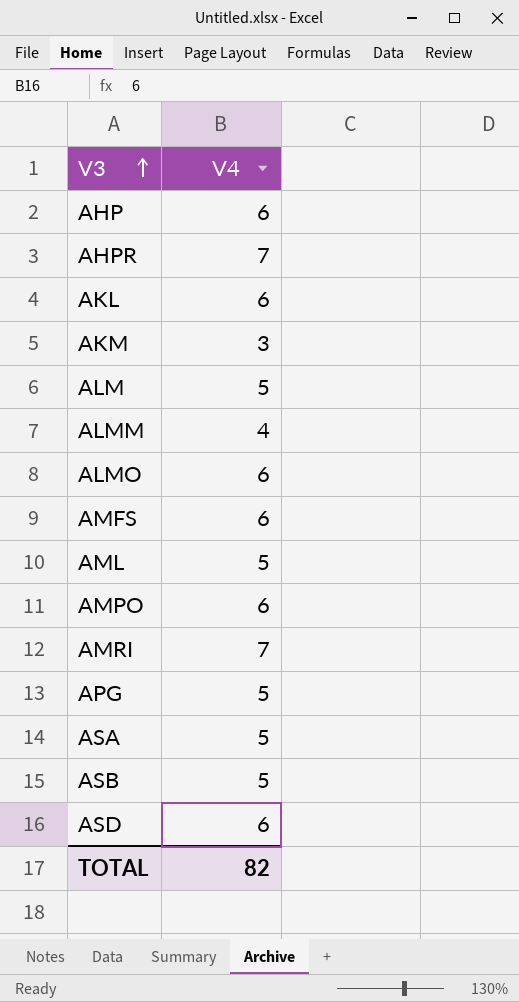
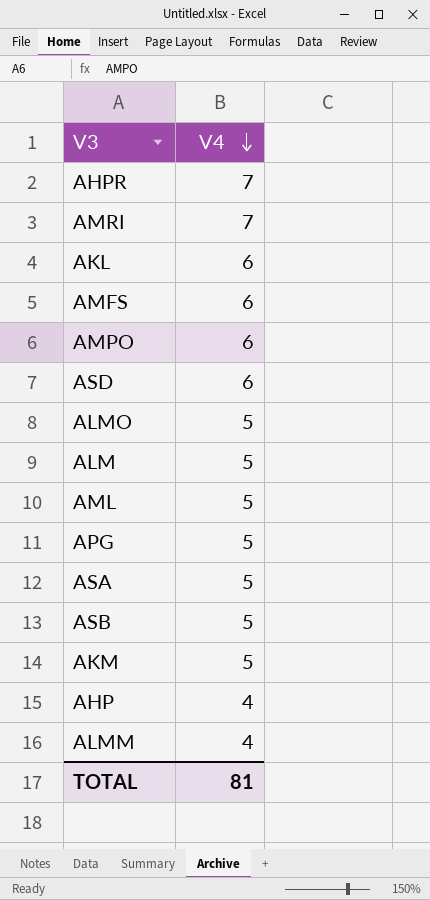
row order: V3 ascending -> V4 descending
ALMO | V4: 6 -> 5
AKM | V4: 3 -> 5
AHP | V4: 6 -> 4
TOTAL | V4: 82 -> 81

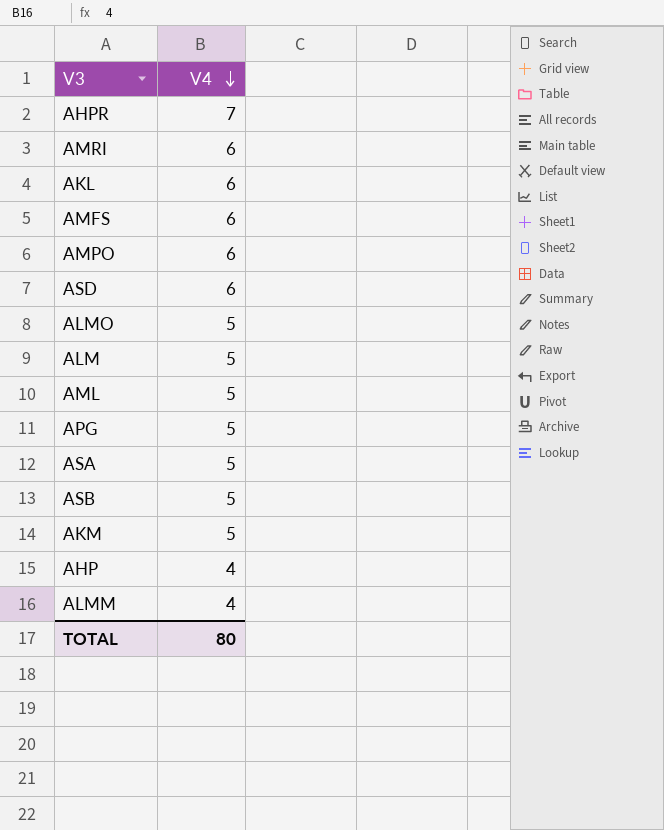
AMRI | V4: 7 -> 6
TOTAL | V4: 81 -> 80

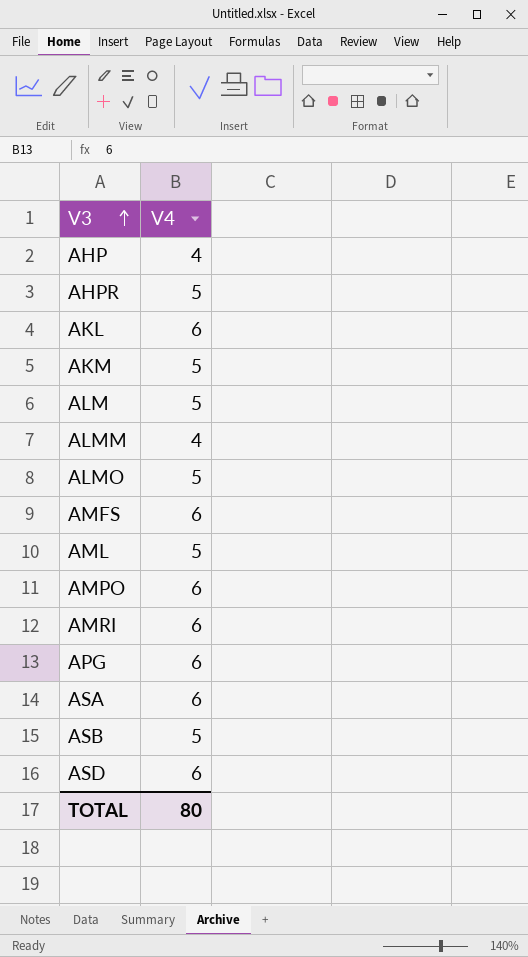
row order: V4 descending -> V3 ascending
AHPR | V4: 7 -> 5
APG | V4: 5 -> 6
ASA | V4: 5 -> 6

